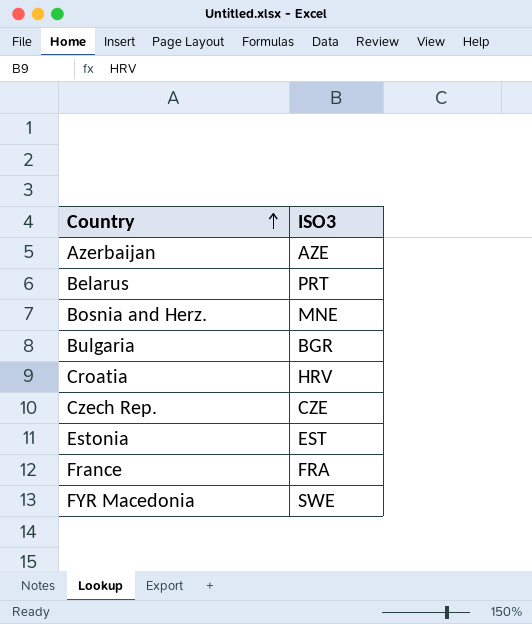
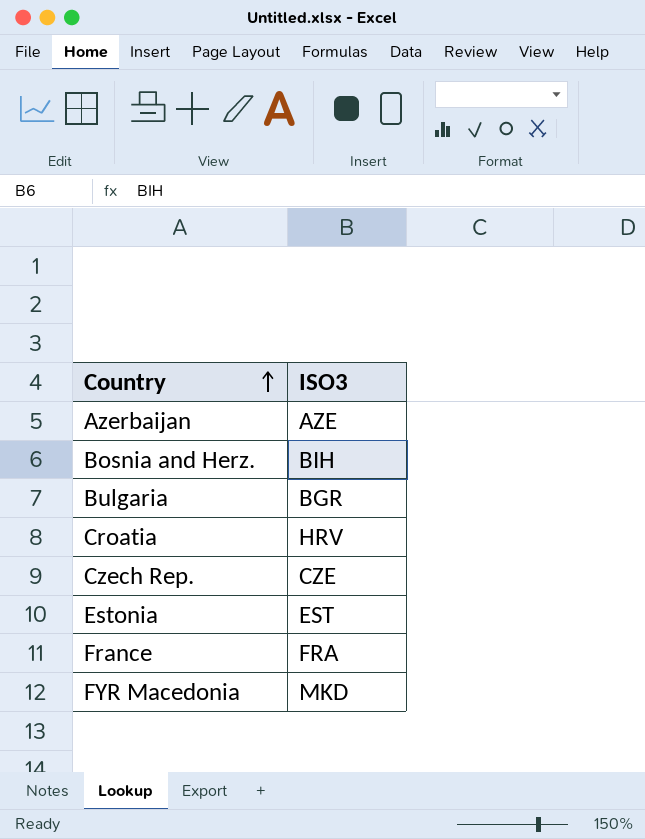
row Belarus: PRT -> none
Bosnia and Herz. | ISO3: MNE -> BIH
FYR Macedonia | ISO3: SWE -> MKD

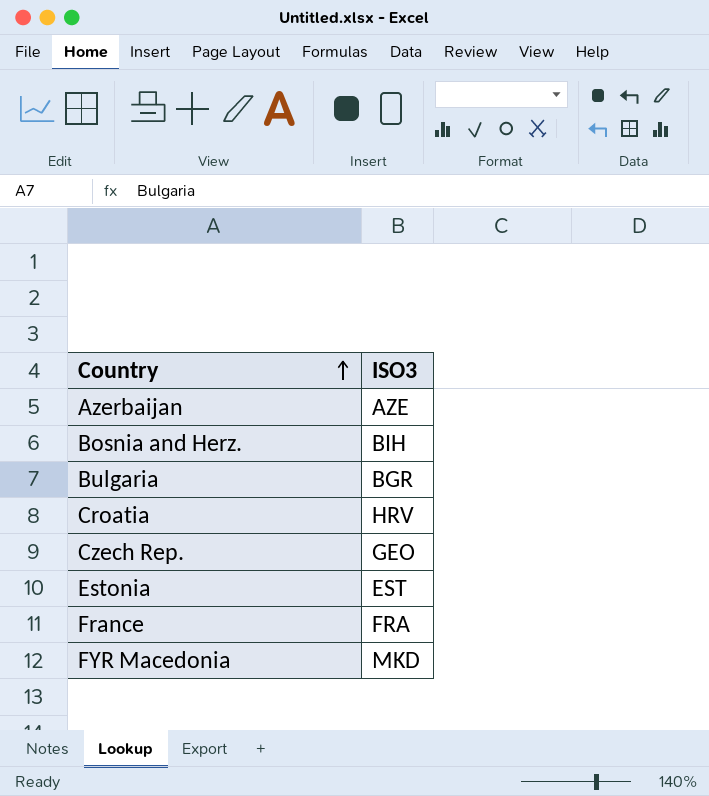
Czech Rep. | ISO3: CZE -> GEO

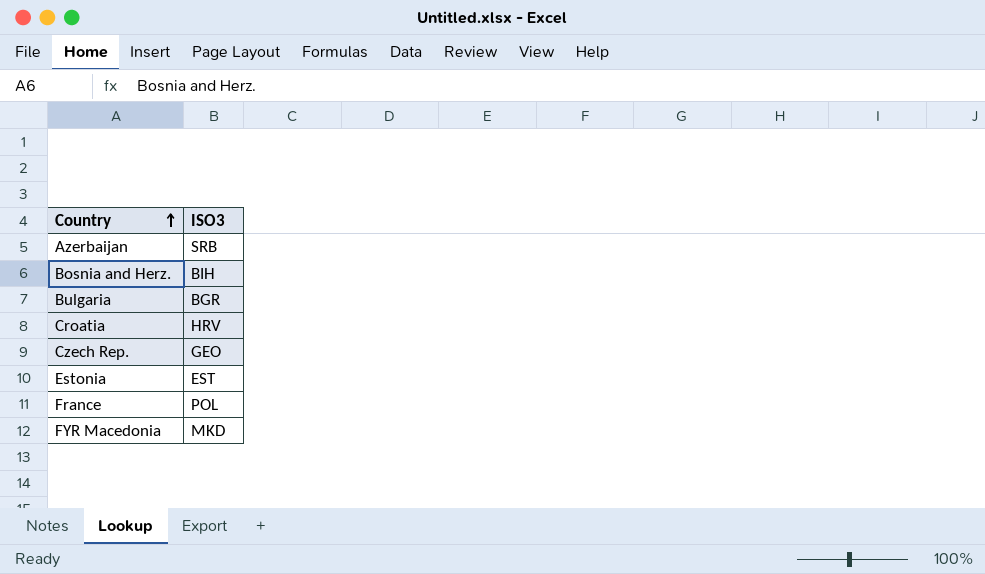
Azerbaijan | ISO3: AZE -> SRB
France | ISO3: FRA -> POL

